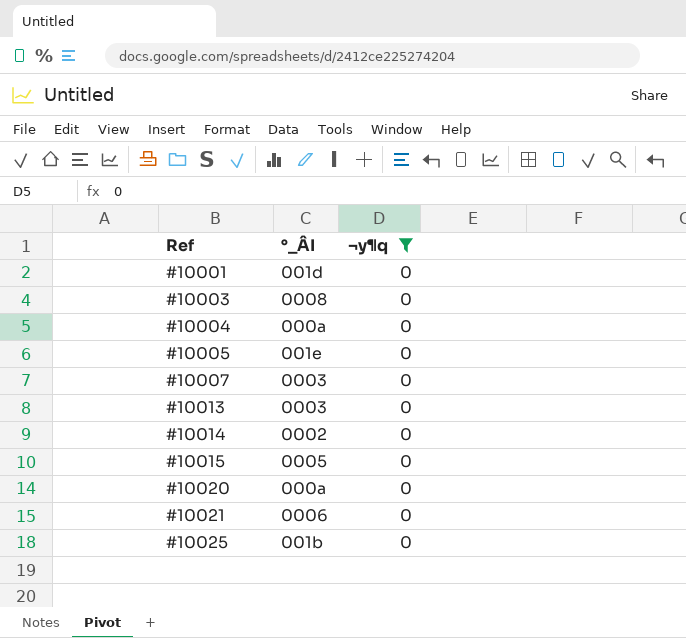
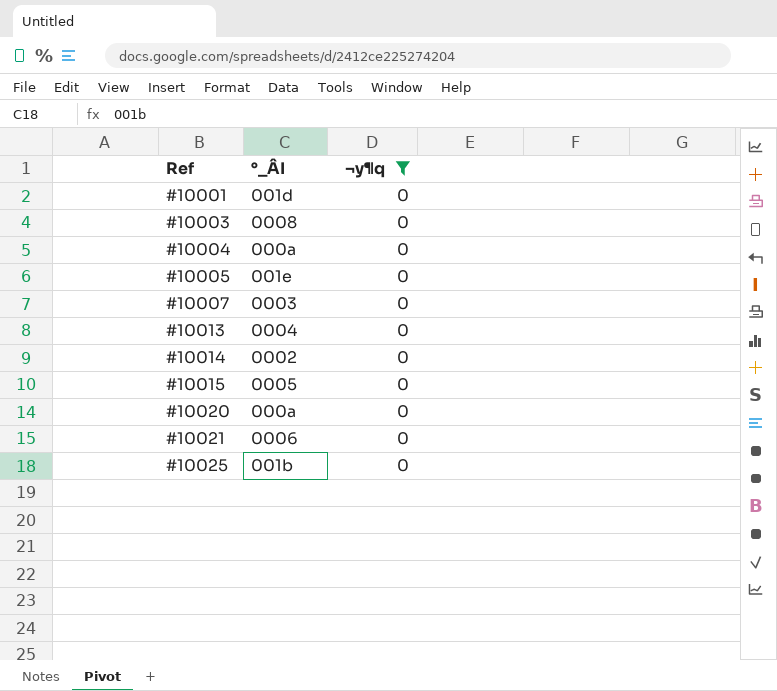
#10013 | °_ÂI: 0003 -> 0004

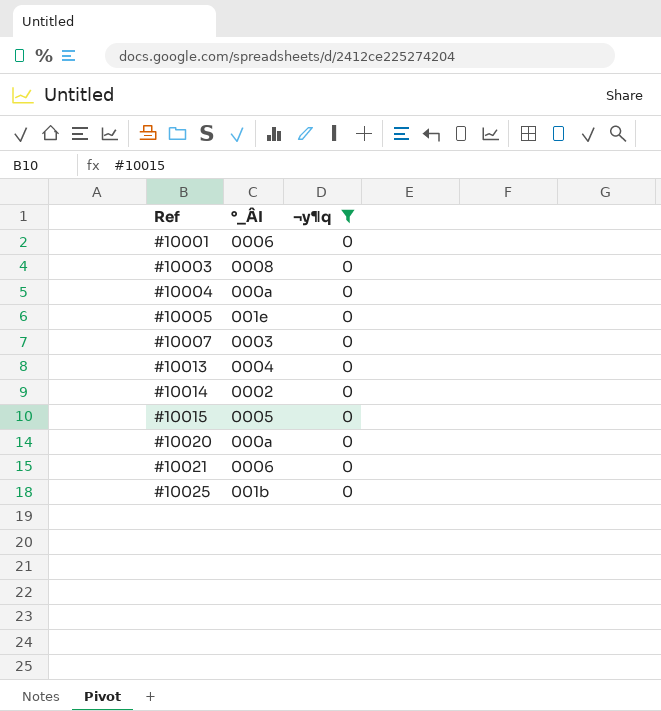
#10001 | °_ÂI: 001d -> 0006

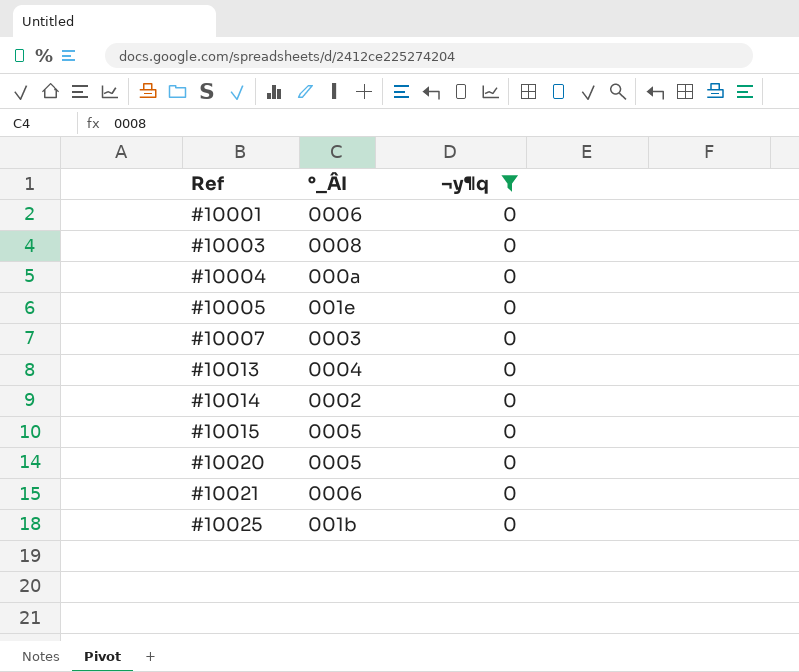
#10020 | °_ÂI: 000a -> 0005

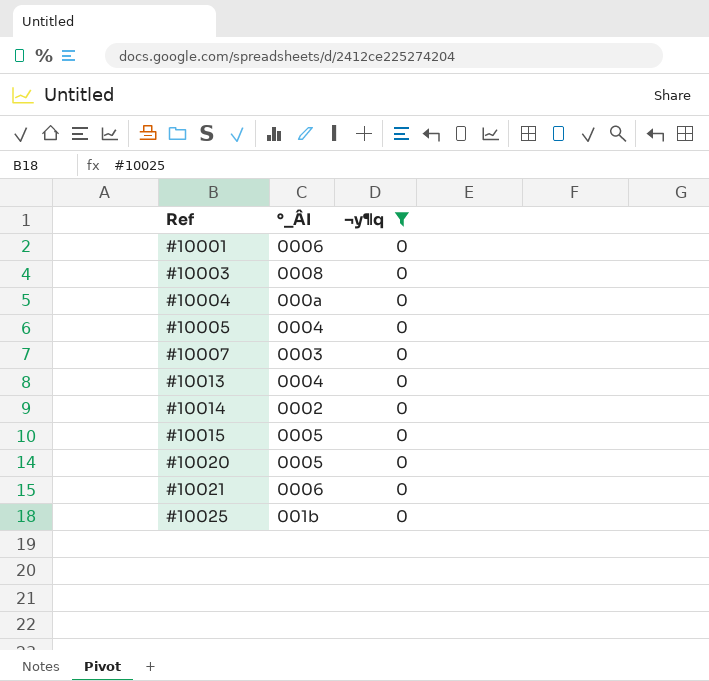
#10005 | °_ÂI: 001e -> 0004

